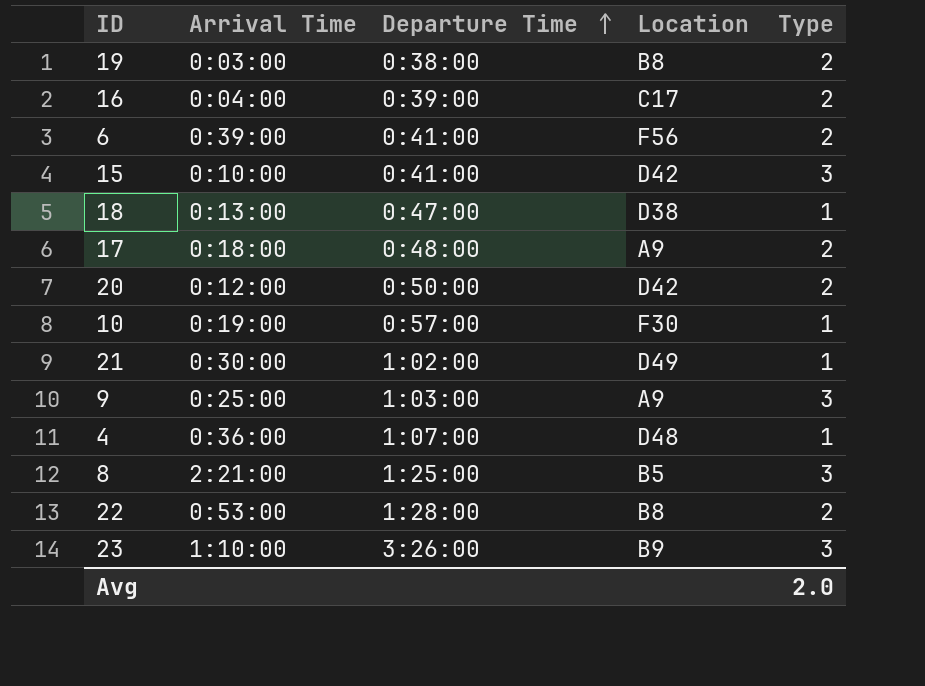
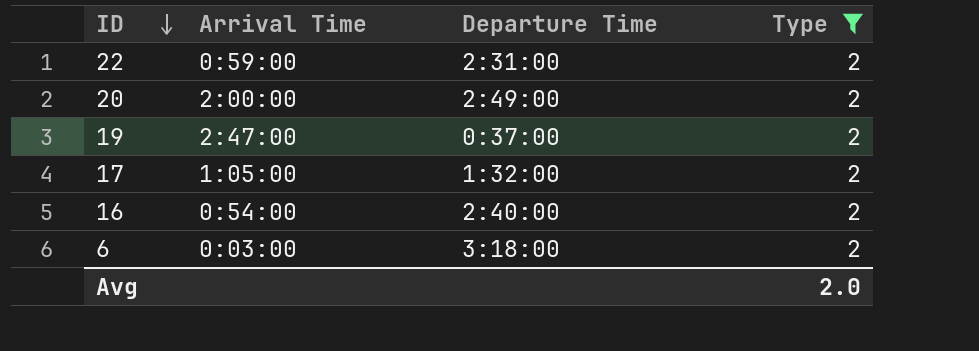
filter: none -> Type = 2
row order: Departure Time ascending -> ID descending
column Location | position: 4 -> none
22 | Arrival Time: 0:53:00 -> 0:59:00
22 | Departure Time: 1:28:00 -> 2:31:00
20 | Arrival Time: 0:12:00 -> 2:00:00
20 | Departure Time: 0:50:00 -> 2:49:00
19 | Arrival Time: 0:03:00 -> 2:47:00
19 | Departure Time: 0:38:00 -> 0:37:00
17 | Arrival Time: 0:18:00 -> 1:05:00
17 | Departure Time: 0:48:00 -> 1:32:00
16 | Arrival Time: 0:04:00 -> 0:54:00
16 | Departure Time: 0:39:00 -> 2:40:00
6 | Arrival Time: 0:39:00 -> 0:03:00
6 | Departure Time: 0:41:00 -> 3:18:00

